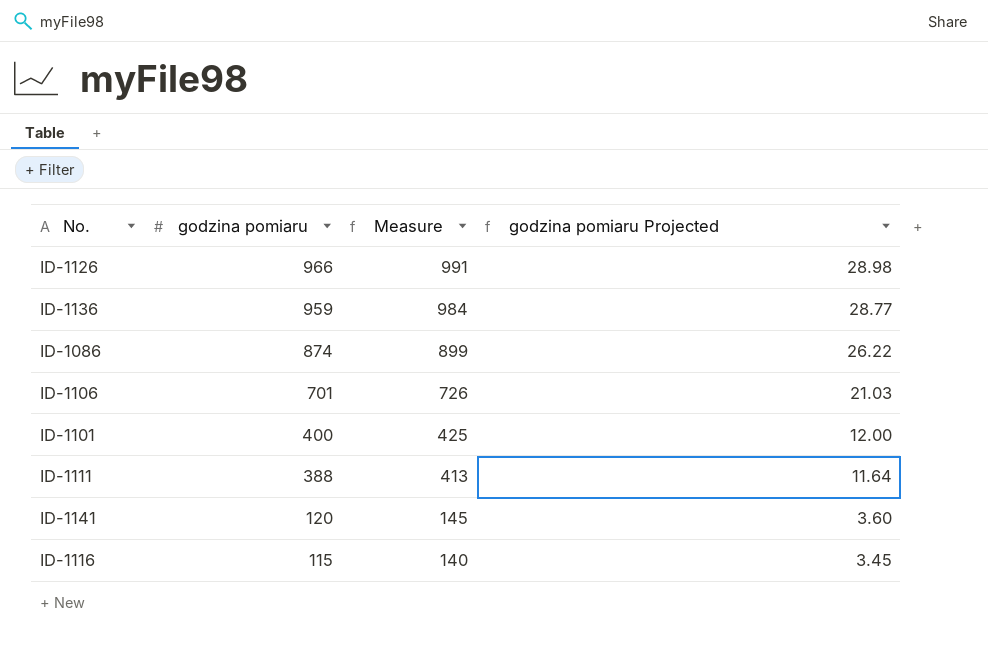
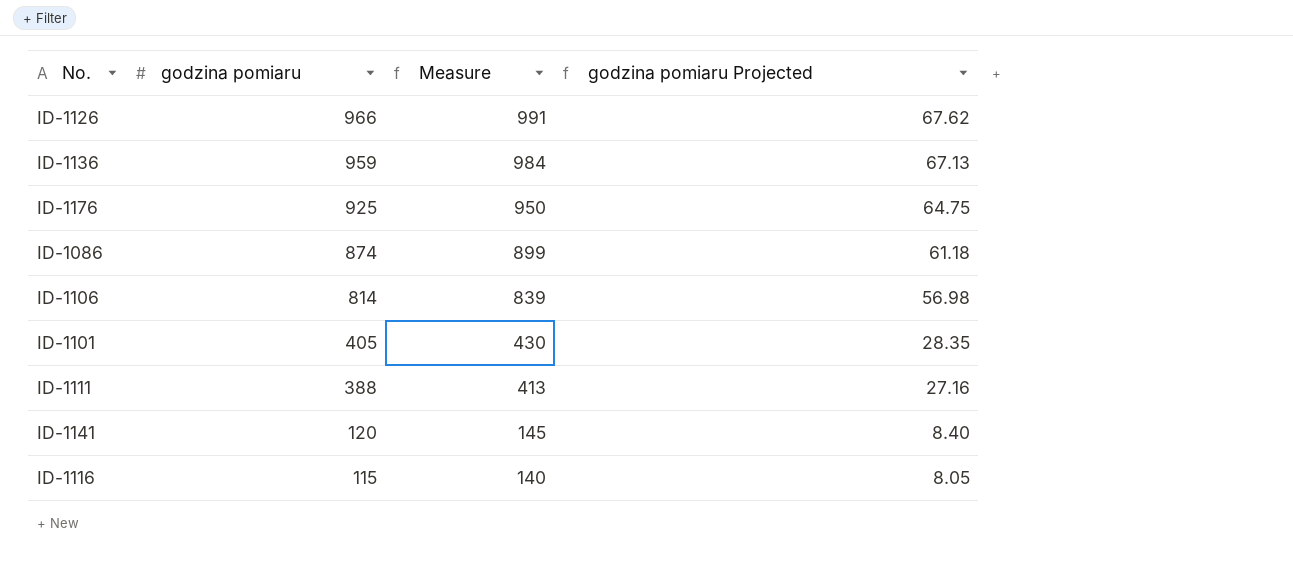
column godzina pomiaru Projected | formula: [godzina pomiaru] * 0.03 -> [godzina pomiaru] * 0.07
row ID-1176: none -> 925 | 950 | 64.75
ID-1106 | godzina pomiaru: 701 -> 814
ID-1106 | Measure: 726 -> 839
ID-1101 | godzina pomiaru: 400 -> 405
ID-1101 | Measure: 425 -> 430

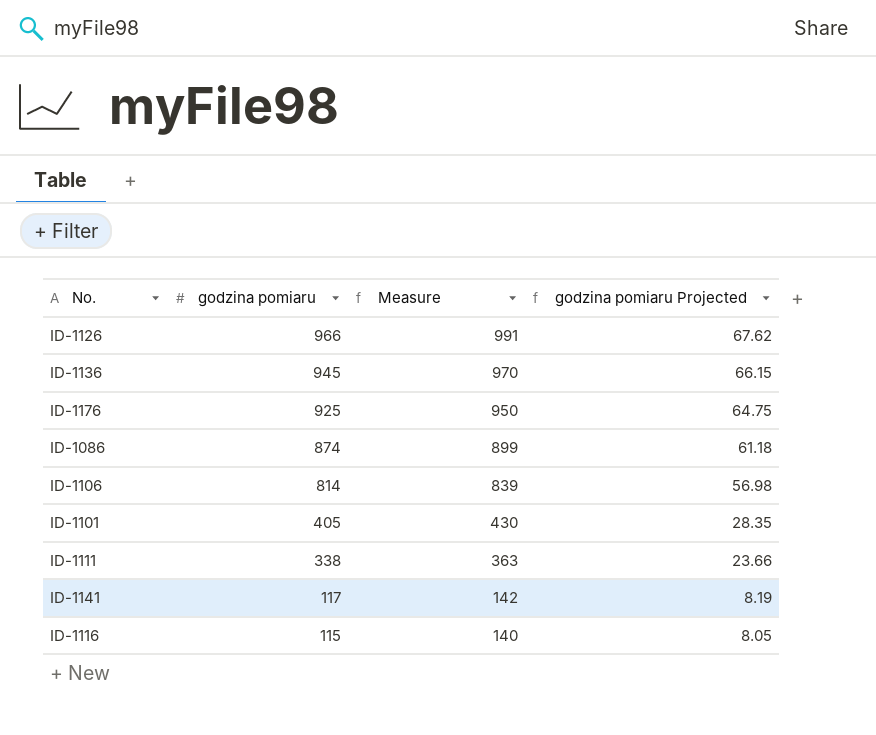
ID-1136 | godzina pomiaru: 959 -> 945
ID-1136 | Measure: 984 -> 970
ID-1136 | godzina pomiaru Projected: 67.13 -> 66.15
ID-1111 | godzina pomiaru: 388 -> 338
ID-1111 | Measure: 413 -> 363
ID-1111 | godzina pomiaru Projected: 27.16 -> 23.66
ID-1141 | godzina pomiaru: 120 -> 117
ID-1141 | Measure: 145 -> 142
ID-1141 | godzina pomiaru Projected: 8.40 -> 8.19

